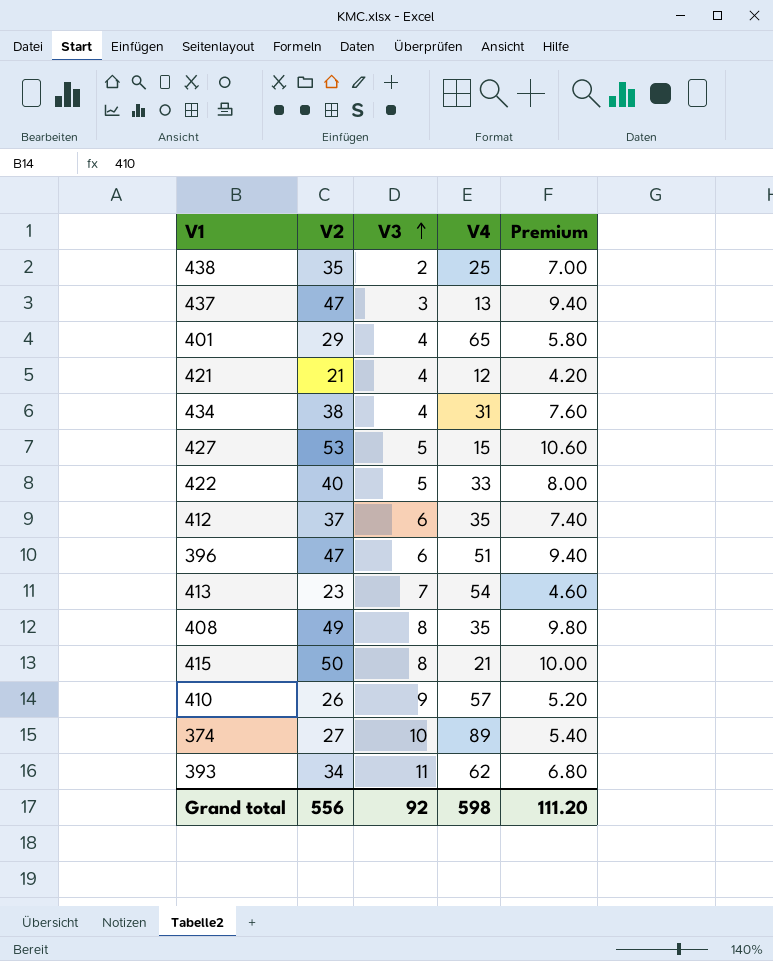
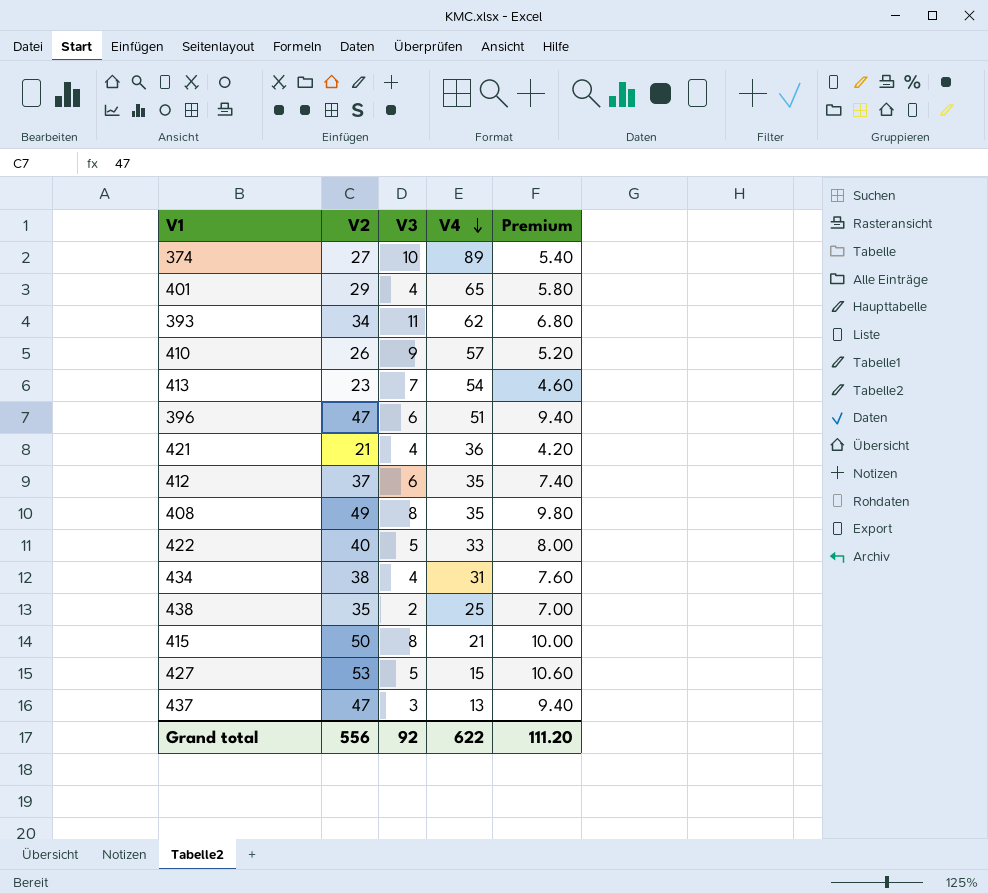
row order: V3 ascending -> V4 descending
421 | V4: 12 -> 36
Grand total | V4: 598 -> 622

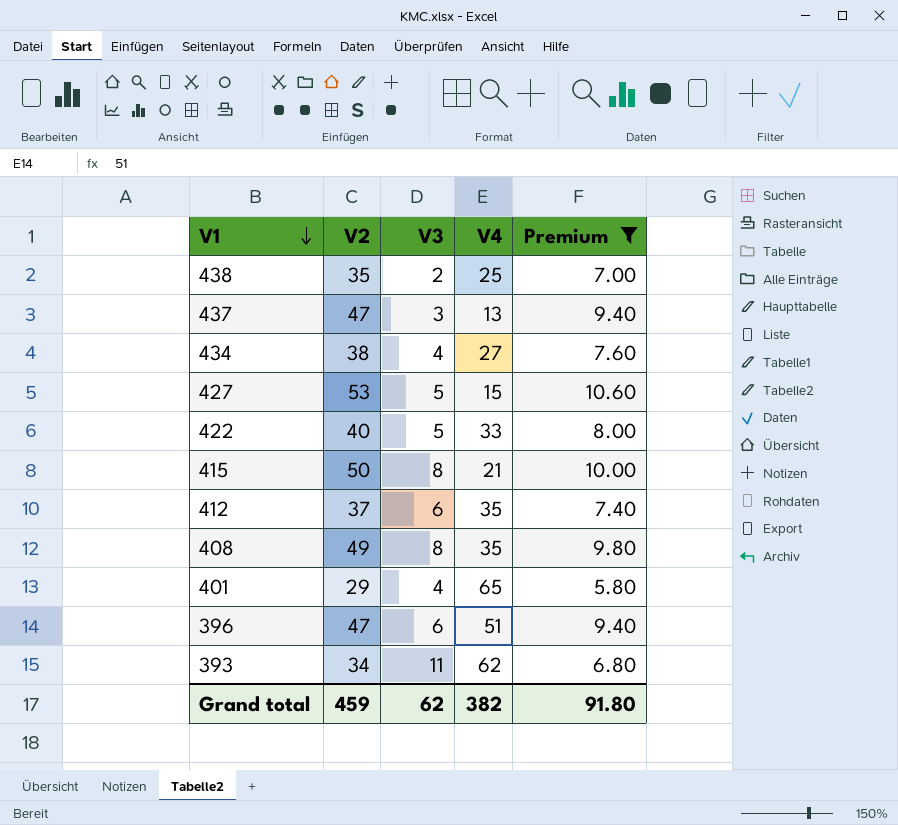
filter: none -> Premium >= 5.80
row order: V4 descending -> V1 descending
434 | V4: 31 -> 27
Grand total | V2: 556 -> 459
Grand total | V3: 92 -> 62
Grand total | V4: 622 -> 382
Grand total | Premium: 111.20 -> 91.80

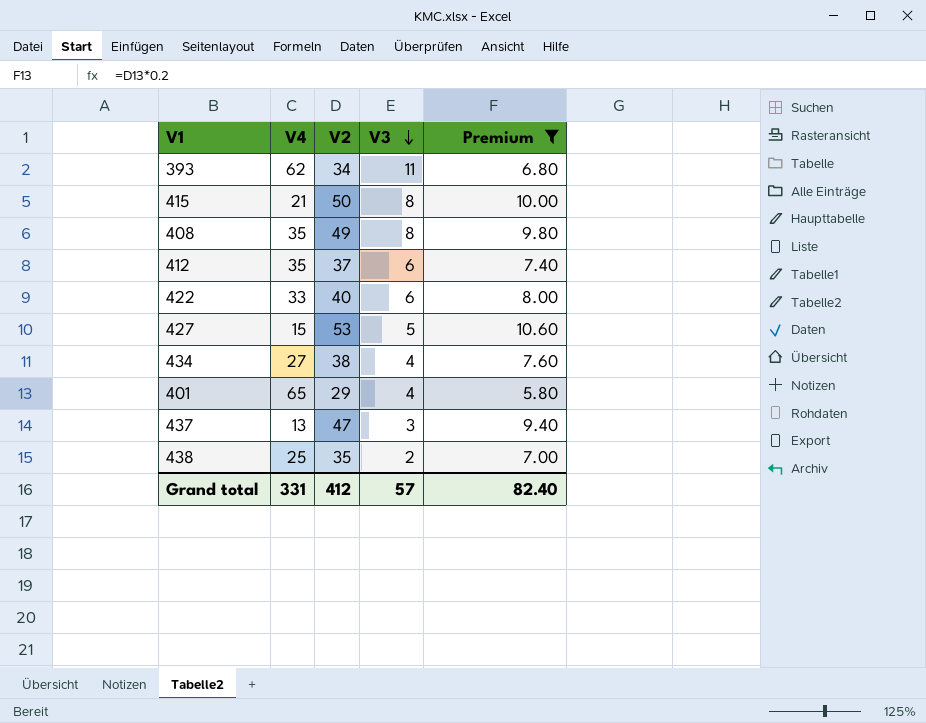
row order: V1 descending -> V3 descending
column V4 | position: 4 -> 2
row 396: 47 | 6 | 51 | 9.40 -> none
422 | V3: 5 -> 6
Grand total | V4: 382 -> 331
Grand total | V2: 459 -> 412
Grand total | V3: 62 -> 57
Grand total | Premium: 91.80 -> 82.40

